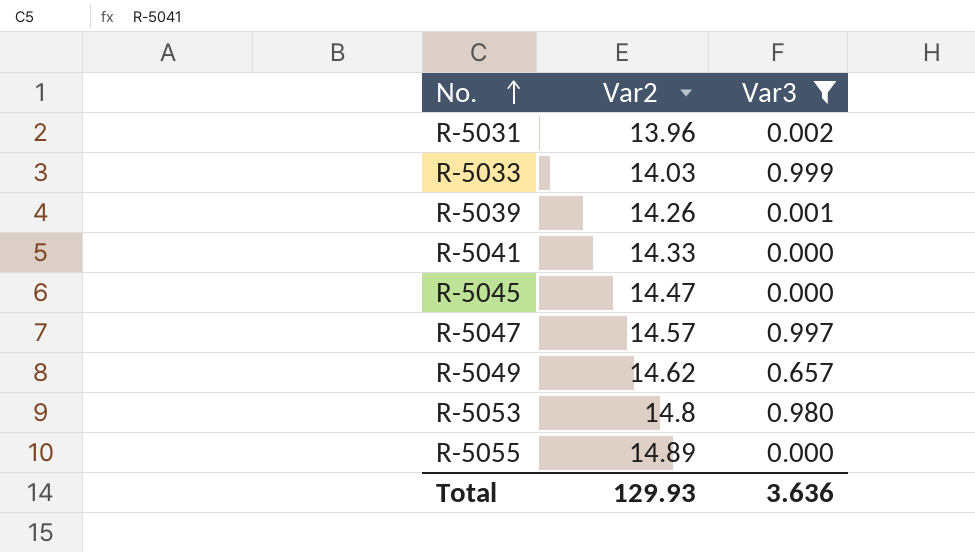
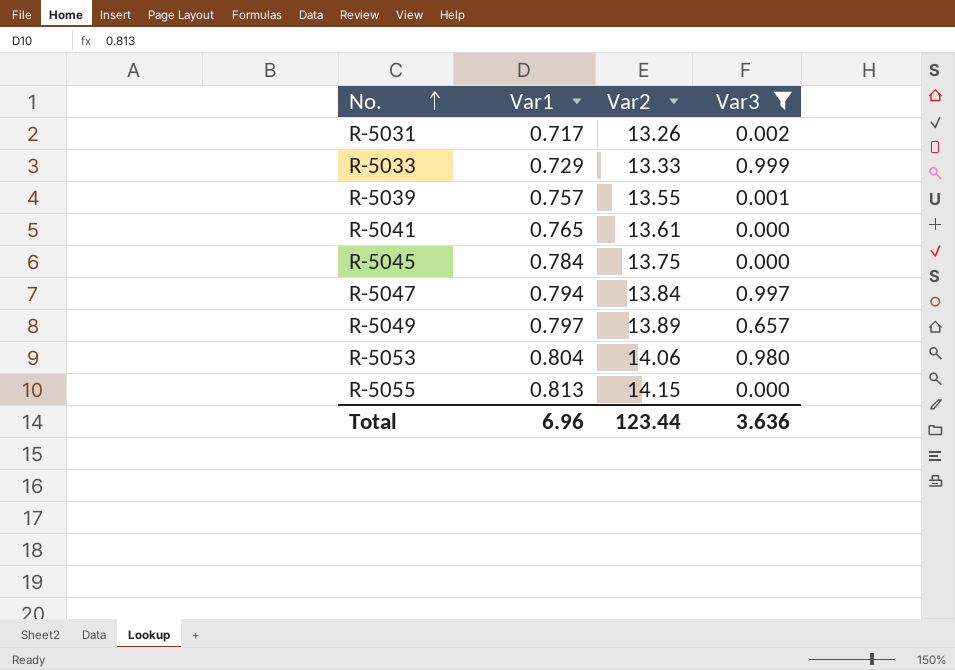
column Var1 | position: none -> 2
R-5031 | Var2: 13.96 -> 13.26
R-5033 | Var2: 14.03 -> 13.33
R-5039 | Var2: 14.26 -> 13.55
R-5041 | Var2: 14.33 -> 13.61
R-5045 | Var2: 14.47 -> 13.75
R-5047 | Var2: 14.57 -> 13.84
R-5049 | Var2: 14.62 -> 13.89
R-5053 | Var2: 14.8 -> 14.06
R-5055 | Var2: 14.89 -> 14.15
Total | Var2: 129.93 -> 123.44

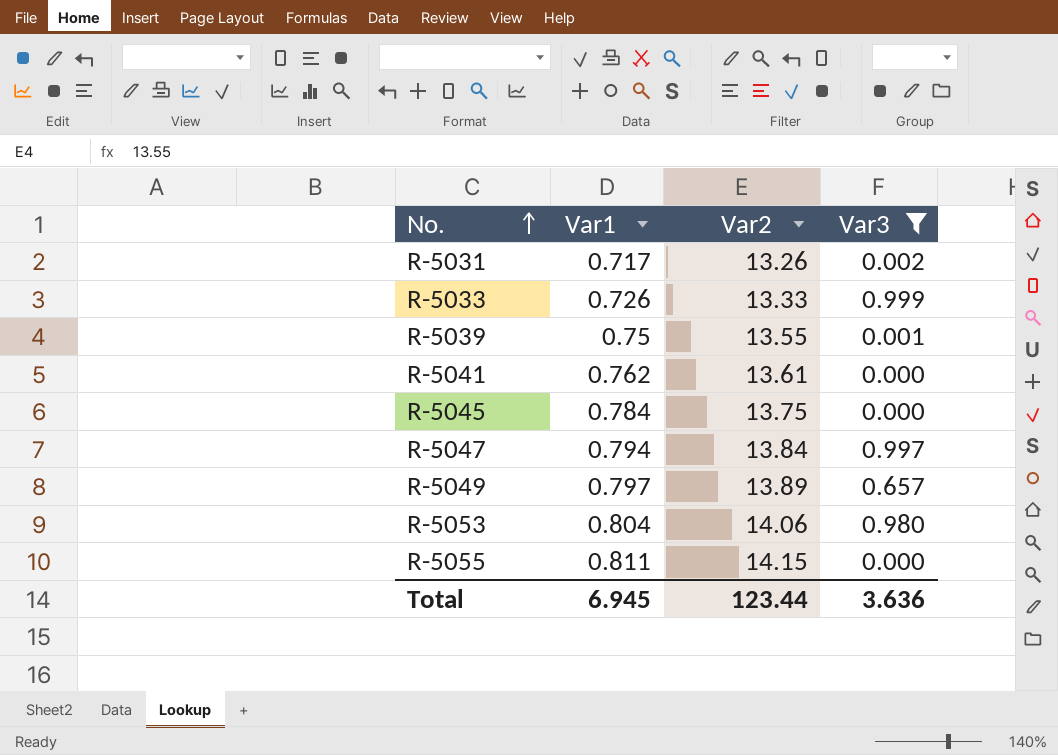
R-5033 | Var1: 0.729 -> 0.726
R-5039 | Var1: 0.757 -> 0.75
R-5041 | Var1: 0.765 -> 0.762
R-5055 | Var1: 0.813 -> 0.811
Total | Var1: 6.96 -> 6.945

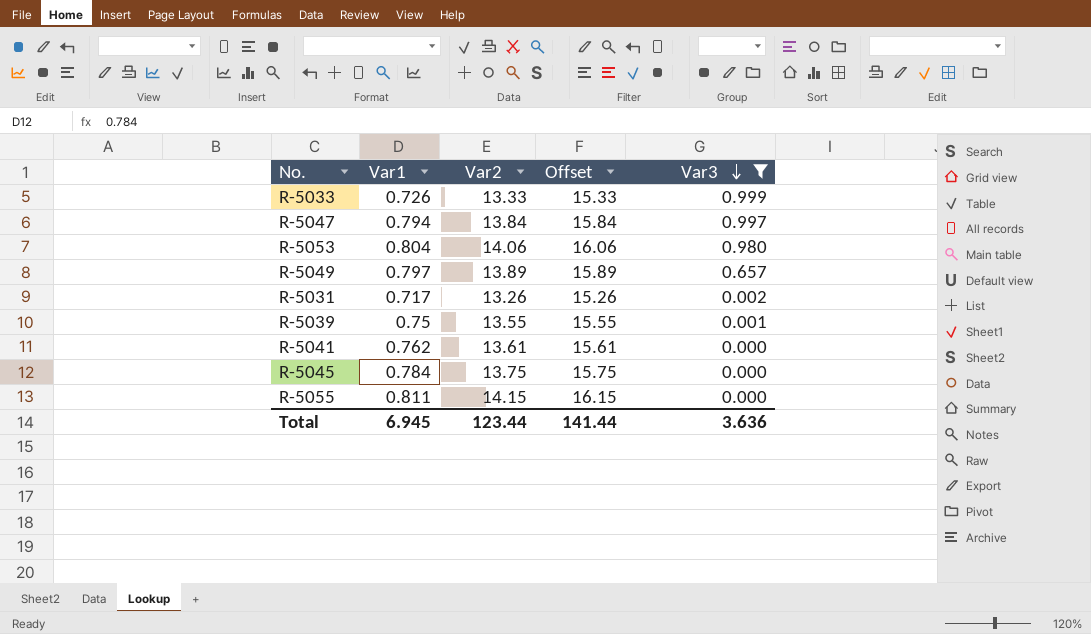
row order: No. ascending -> Var3 descending
column Offset | formula: none -> [Var2] + 2

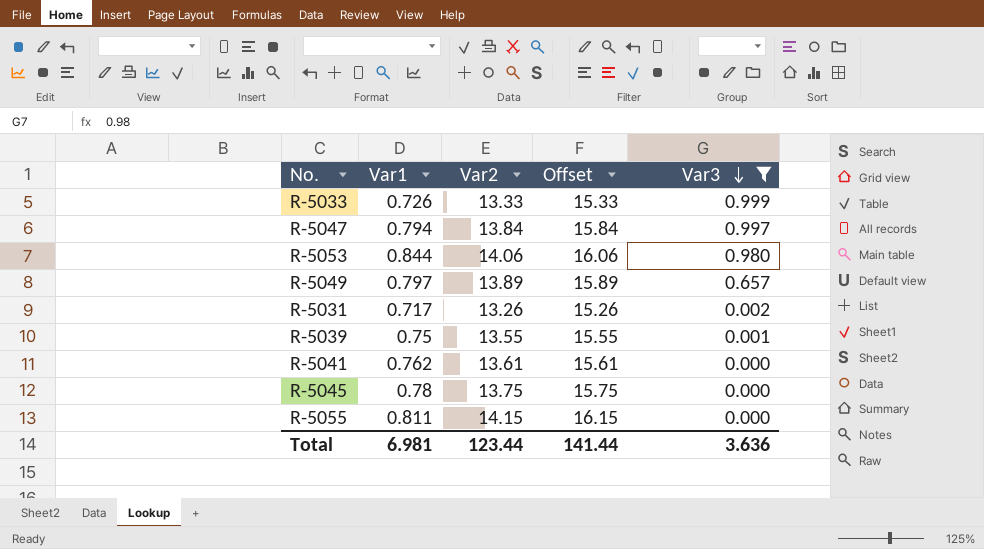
R-5053 | Var1: 0.804 -> 0.844
R-5045 | Var1: 0.784 -> 0.78
Total | Var1: 6.945 -> 6.981

